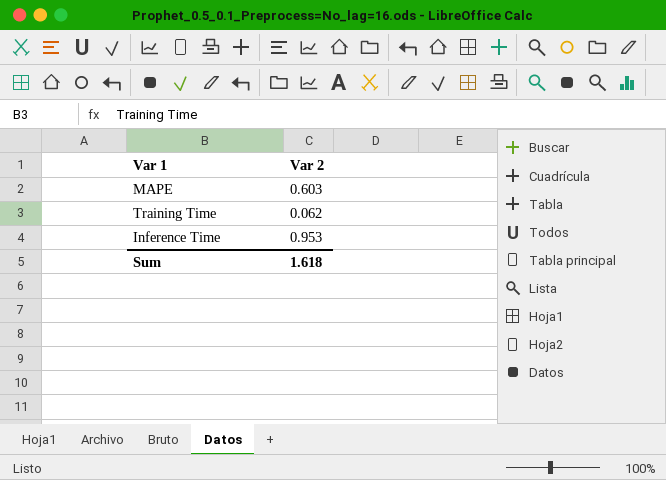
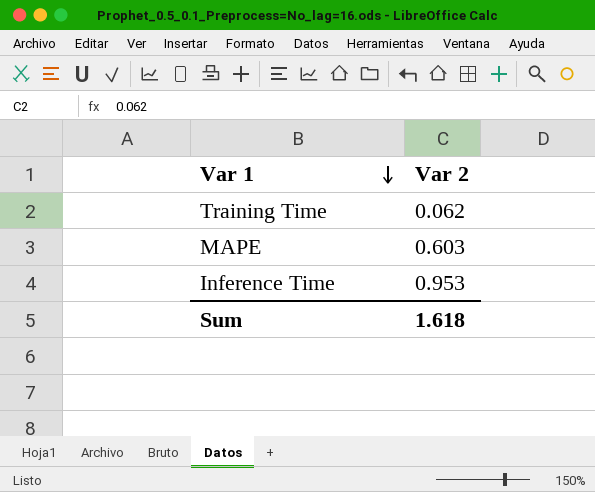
row order: none -> Var 1 descending

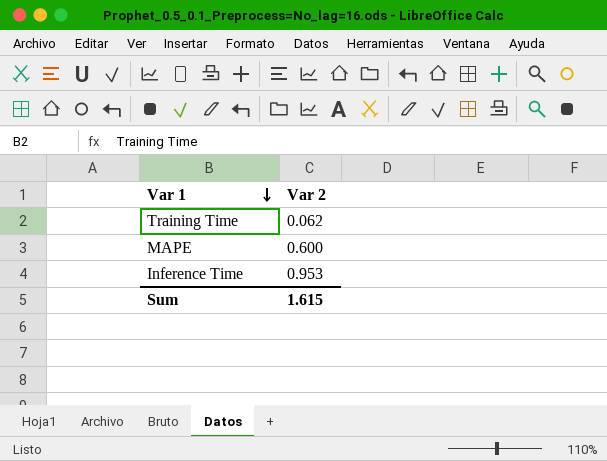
MAPE | Var 2: 0.603 -> 0.600
Sum | Var 2: 1.618 -> 1.615

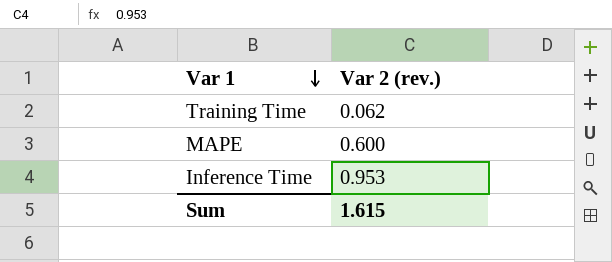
column name: Var 2 -> Var 2 (rev.)

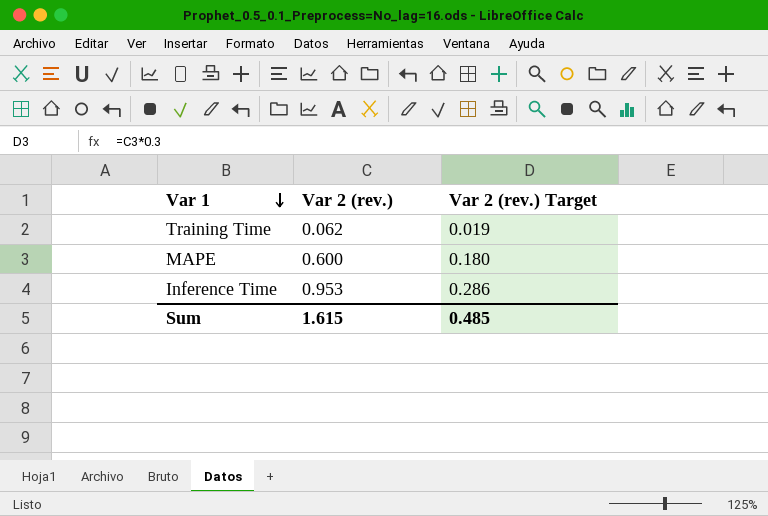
column Var 2 (rev.) Target | formula: none -> [Var 2 (rev.)] * 0.3

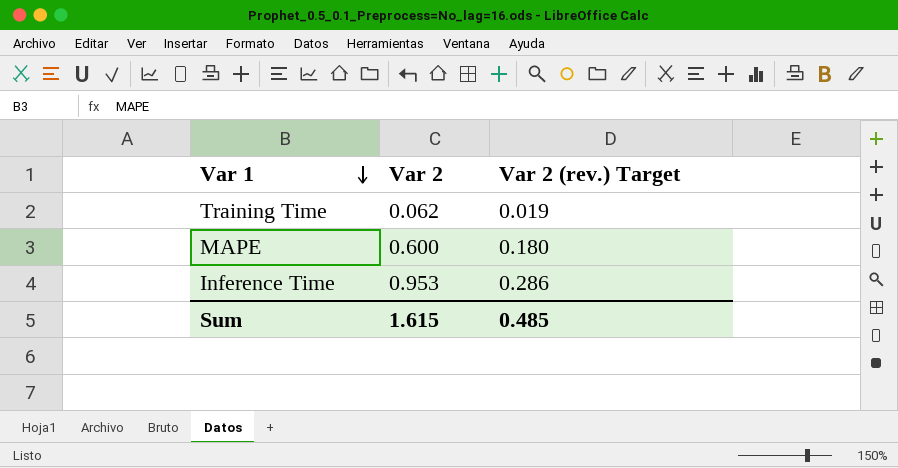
column name: Var 2 (rev.) -> Var 2

